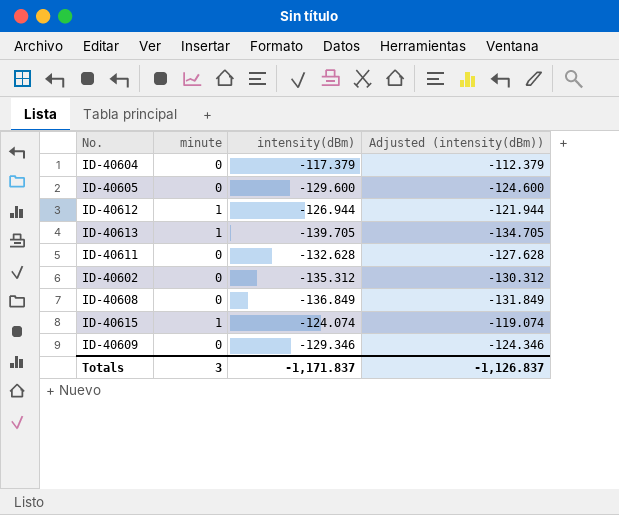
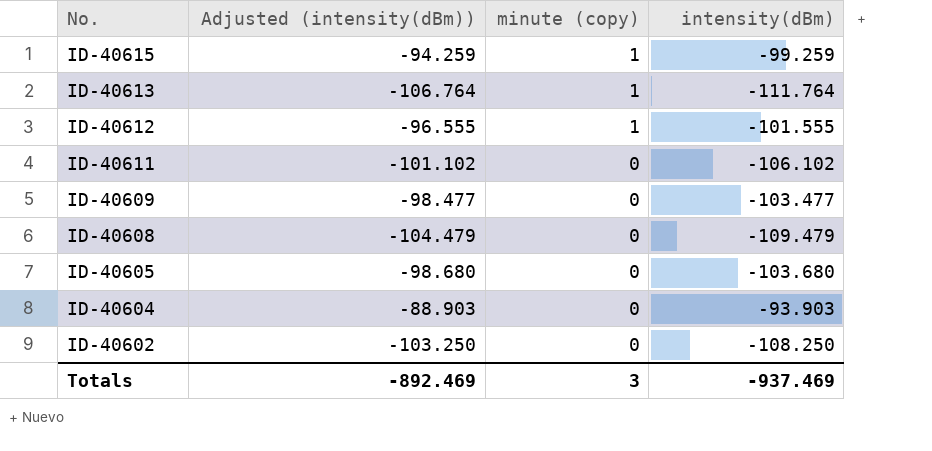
row order: none -> No. descending
column Adjusted (intensity(dBm)) | position: 4 -> 2
column name: minute -> minute (copy)
ID-40615 | Adjusted (intensity(dBm)): -119.074 -> -94.259
ID-40615 | intensity(dBm): -124.074 -> -99.259
ID-40613 | Adjusted (intensity(dBm)): -134.705 -> -106.764
ID-40613 | intensity(dBm): -139.705 -> -111.764
ID-40612 | Adjusted (intensity(dBm)): -121.944 -> -96.555
ID-40612 | intensity(dBm): -126.944 -> -101.555
ID-40611 | Adjusted (intensity(dBm)): -127.628 -> -101.102
ID-40611 | intensity(dBm): -132.628 -> -106.102
ID-40609 | Adjusted (intensity(dBm)): -124.346 -> -98.477
ID-40609 | intensity(dBm): -129.346 -> -103.477
ID-40608 | Adjusted (intensity(dBm)): -131.849 -> -104.479
ID-40608 | intensity(dBm): -136.849 -> -109.479
ID-40605 | Adjusted (intensity(dBm)): -124.600 -> -98.680
ID-40605 | intensity(dBm): -129.600 -> -103.680
ID-40604 | Adjusted (intensity(dBm)): -112.379 -> -88.903
ID-40604 | intensity(dBm): -117.379 -> -93.903
ID-40602 | Adjusted (intensity(dBm)): -130.312 -> -103.250
ID-40602 | intensity(dBm): -135.312 -> -108.250
Totals | Adjusted (intensity(dBm)): -1,126.837 -> -892.469
Totals | intensity(dBm): -1,171.837 -> -937.469

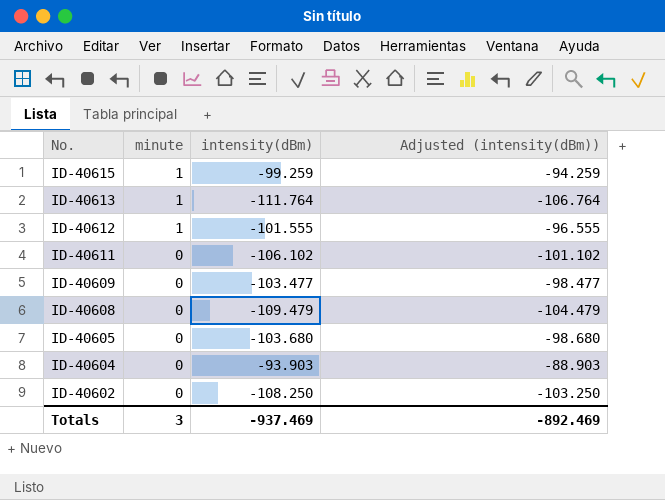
column name: minute (copy) -> minute
column Adjusted (intensity(dBm)) | position: 2 -> 4

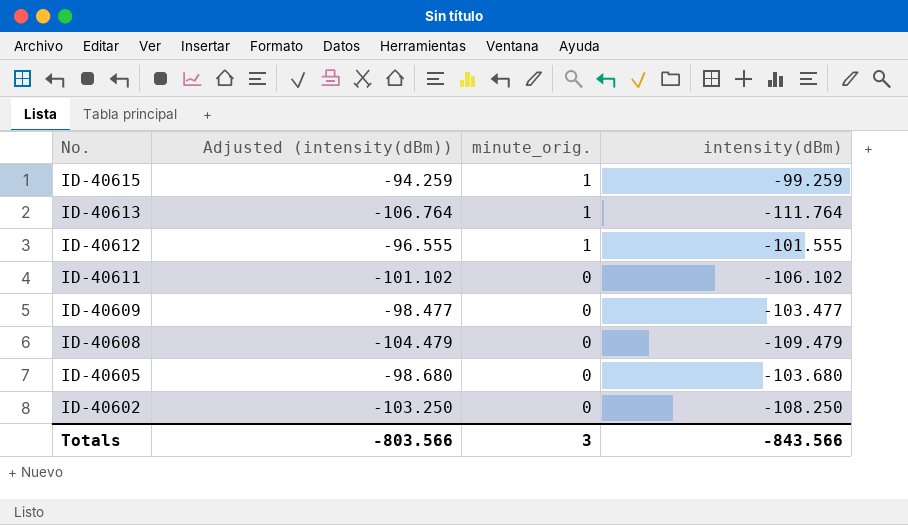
column Adjusted (intensity(dBm)) | position: 4 -> 2
column name: minute -> minute_orig.
row ID-40604: 0 | -93.903 | -88.903 -> none
Totals | Adjusted (intensity(dBm)): -892.469 -> -803.566
Totals | intensity(dBm): -937.469 -> -843.566

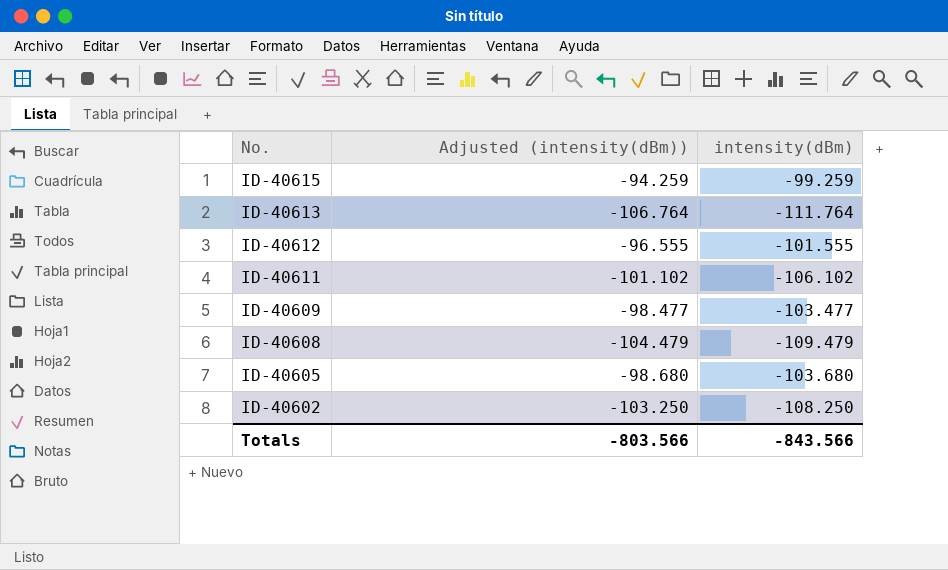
column minute_orig. | position: 3 -> none

